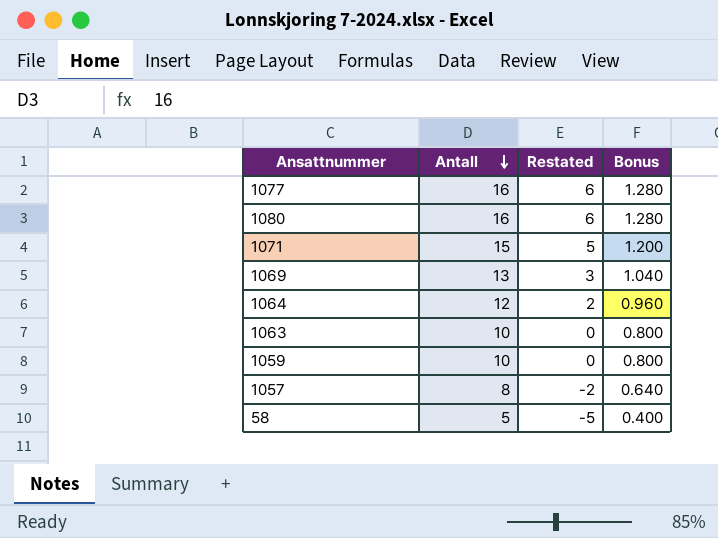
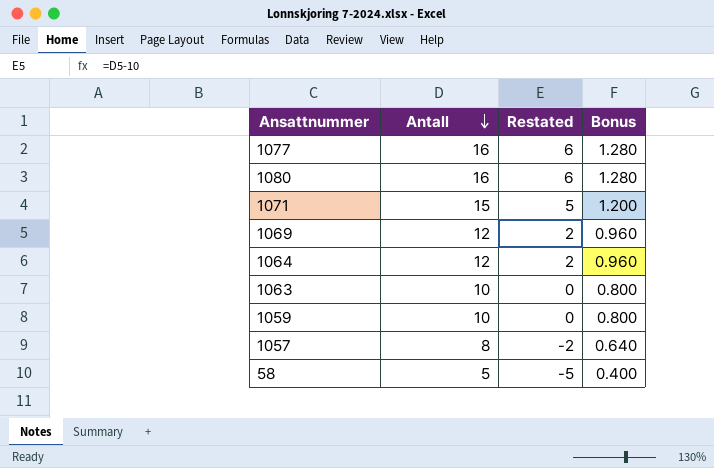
1069 | Antall: 13 -> 12
1069 | Restated: 3 -> 2
1069 | Bonus: 1.040 -> 0.960

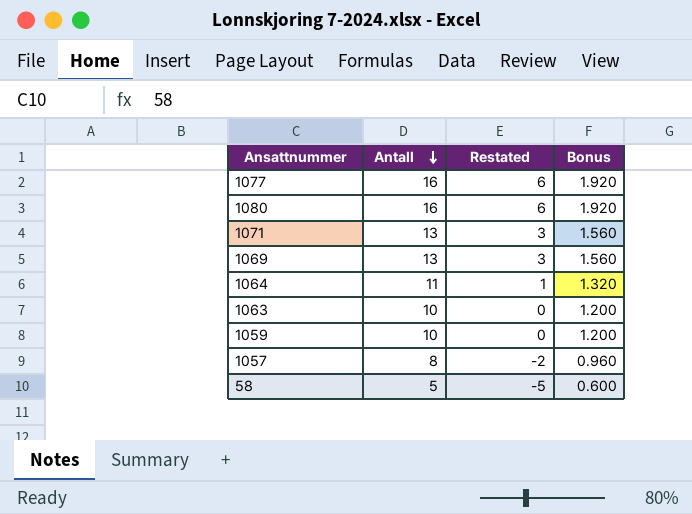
column Bonus | formula: [Antall] * 0.08 -> [Antall] * 0.12
1071 | Antall: 15 -> 13
1071 | Restated: 5 -> 3
1069 | Antall: 12 -> 13
1069 | Restated: 2 -> 3
1064 | Antall: 12 -> 11
1064 | Restated: 2 -> 1

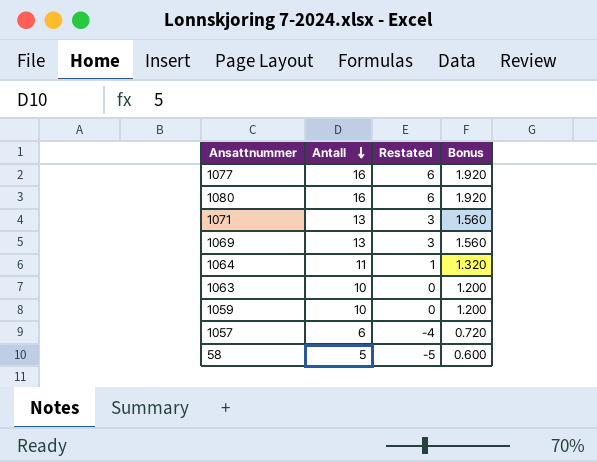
1057 | Antall: 8 -> 6
1057 | Restated: -2 -> -4
1057 | Bonus: 0.960 -> 0.720

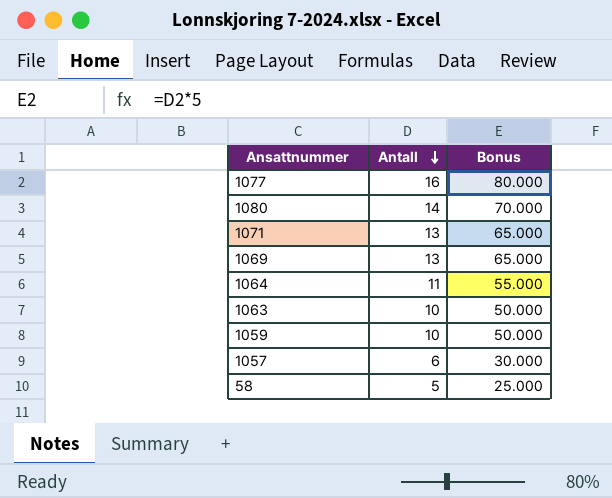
column Restated | formula: [Antall] - 10 -> none
column Bonus | formula: [Antall] * 0.12 -> [Antall] * 5
1080 | Antall: 16 -> 14

